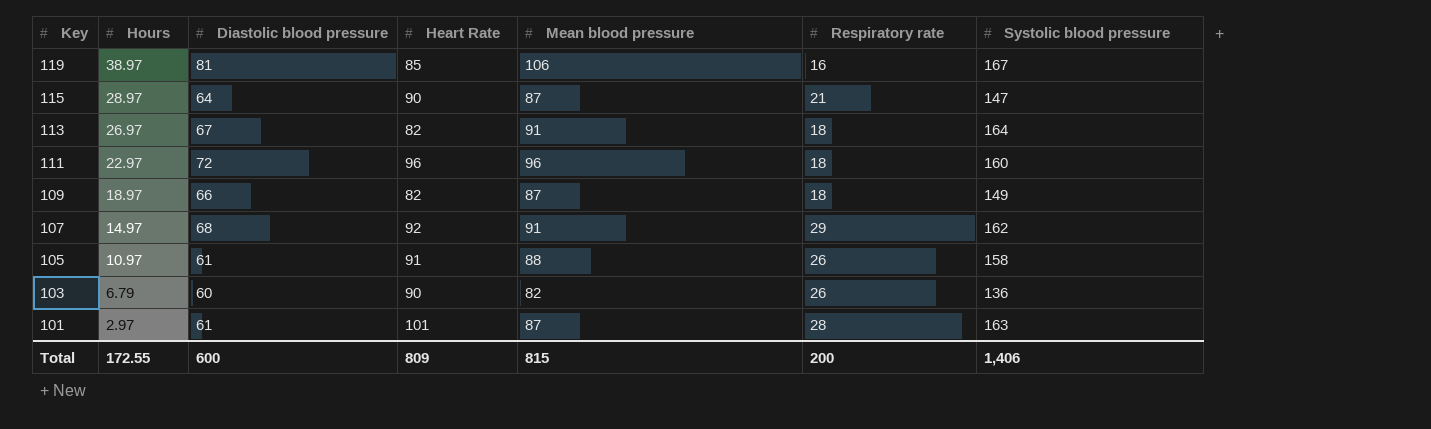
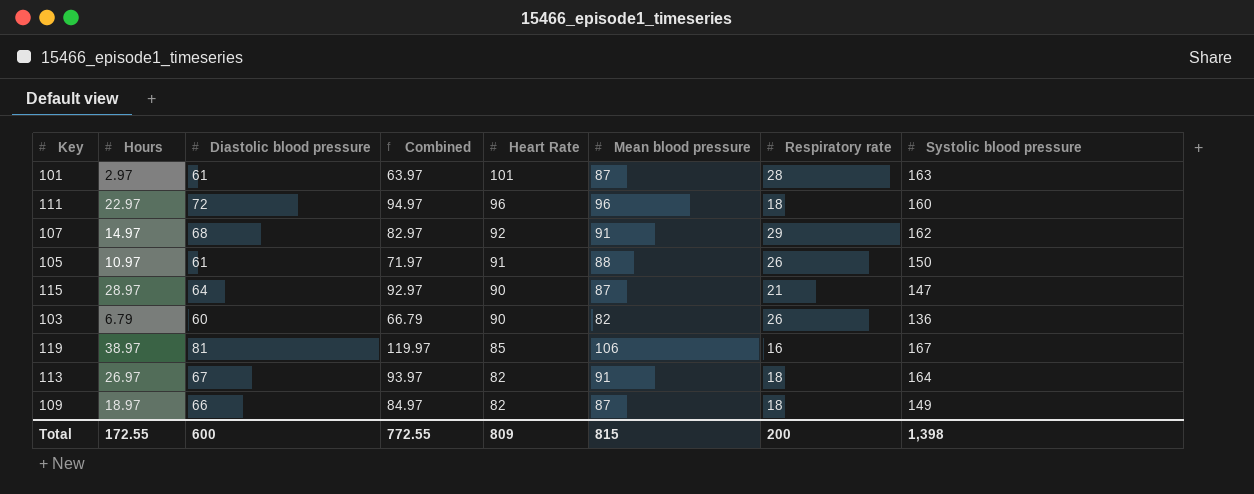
row order: Key descending -> Heart Rate descending
column Combined | formula: none -> [Hours] + [Diastolic blood pressure]
105 | Systolic blood pressure: 158 -> 150
Total | Systolic blood pressure: 1,406 -> 1,398

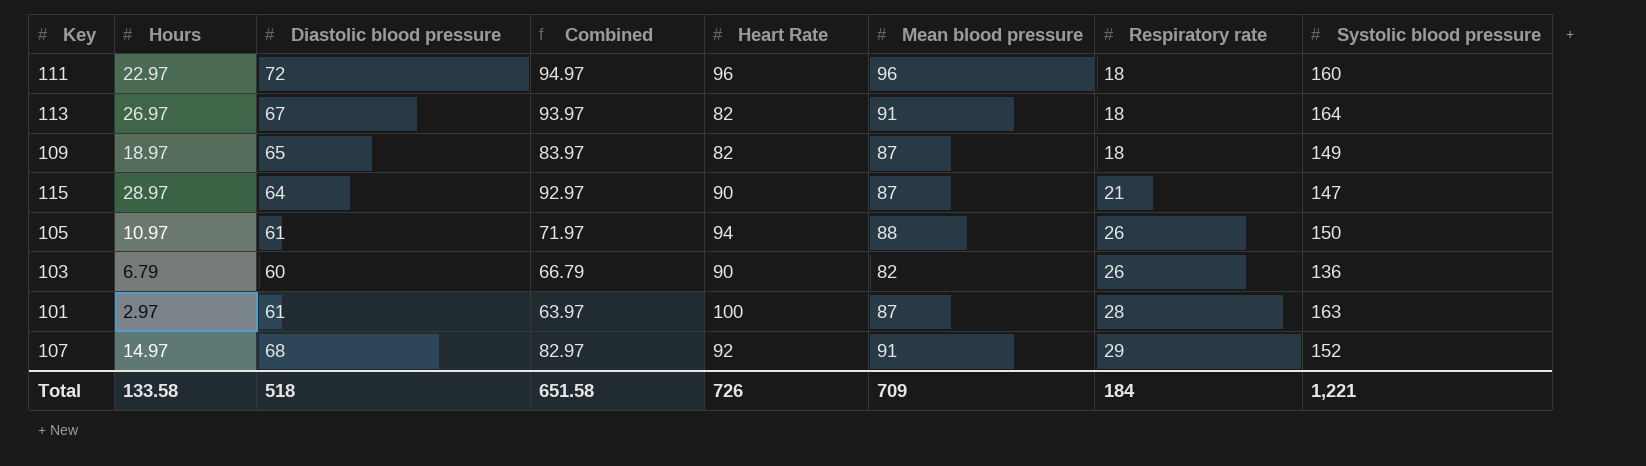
row order: Heart Rate descending -> Respiratory rate ascending
row 119: 38.97 | 81 | 119.97 | 85 | 106 | 16 | 167 -> none
109 | Diastolic blood pressure: 66 -> 65
109 | Combined: 84.97 -> 83.97
105 | Heart Rate: 91 -> 94
101 | Heart Rate: 101 -> 100
107 | Systolic blood pressure: 162 -> 152
Total | Hours: 172.55 -> 133.58
Total | Diastolic blood pressure: 600 -> 518
Total | Combined: 772.55 -> 651.58
Total | Heart Rate: 809 -> 726
Total | Mean blood pressure: 815 -> 709
Total | Respiratory rate: 200 -> 184
Total | Systolic blood pressure: 1,398 -> 1,221

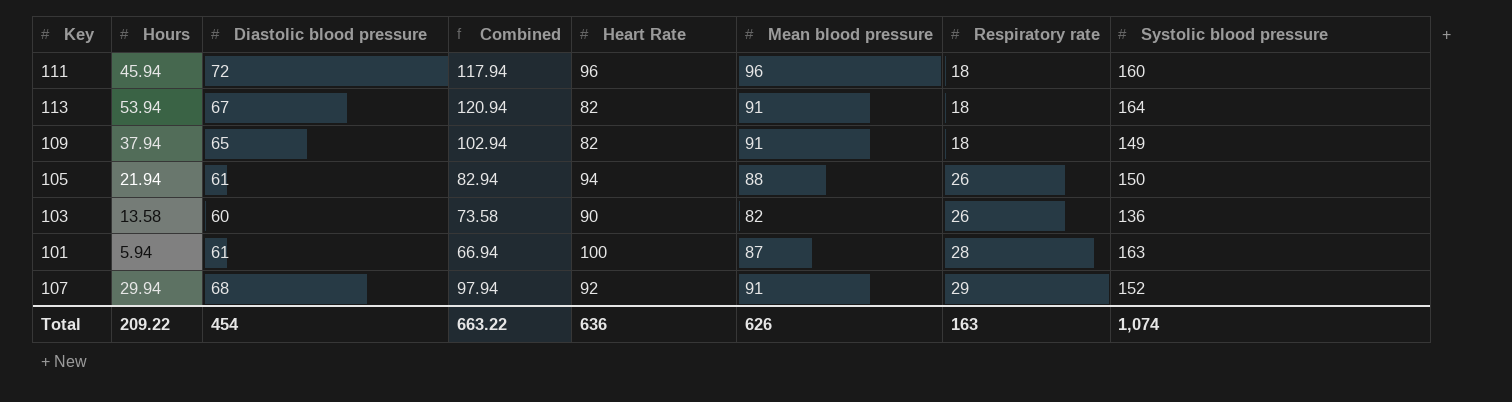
row 115: 28.97 | 64 | 92.97 | 90 | 87 | 21 | 147 -> none
111 | Hours: 22.97 -> 45.94
111 | Combined: 94.97 -> 117.94
113 | Hours: 26.97 -> 53.94
113 | Combined: 93.97 -> 120.94
109 | Hours: 18.97 -> 37.94
109 | Combined: 83.97 -> 102.94
109 | Mean blood pressure: 87 -> 91
105 | Hours: 10.97 -> 21.94
105 | Combined: 71.97 -> 82.94
103 | Hours: 6.79 -> 13.58
103 | Combined: 66.79 -> 73.58
101 | Hours: 2.97 -> 5.94
101 | Combined: 63.97 -> 66.94
107 | Hours: 14.97 -> 29.94
107 | Combined: 82.97 -> 97.94
Total | Hours: 133.58 -> 209.22
Total | Diastolic blood pressure: 518 -> 454
Total | Combined: 651.58 -> 663.22
Total | Heart Rate: 726 -> 636
Total | Mean blood pressure: 709 -> 626
Total | Respiratory rate: 184 -> 163
Total | Systolic blood pressure: 1,221 -> 1,074

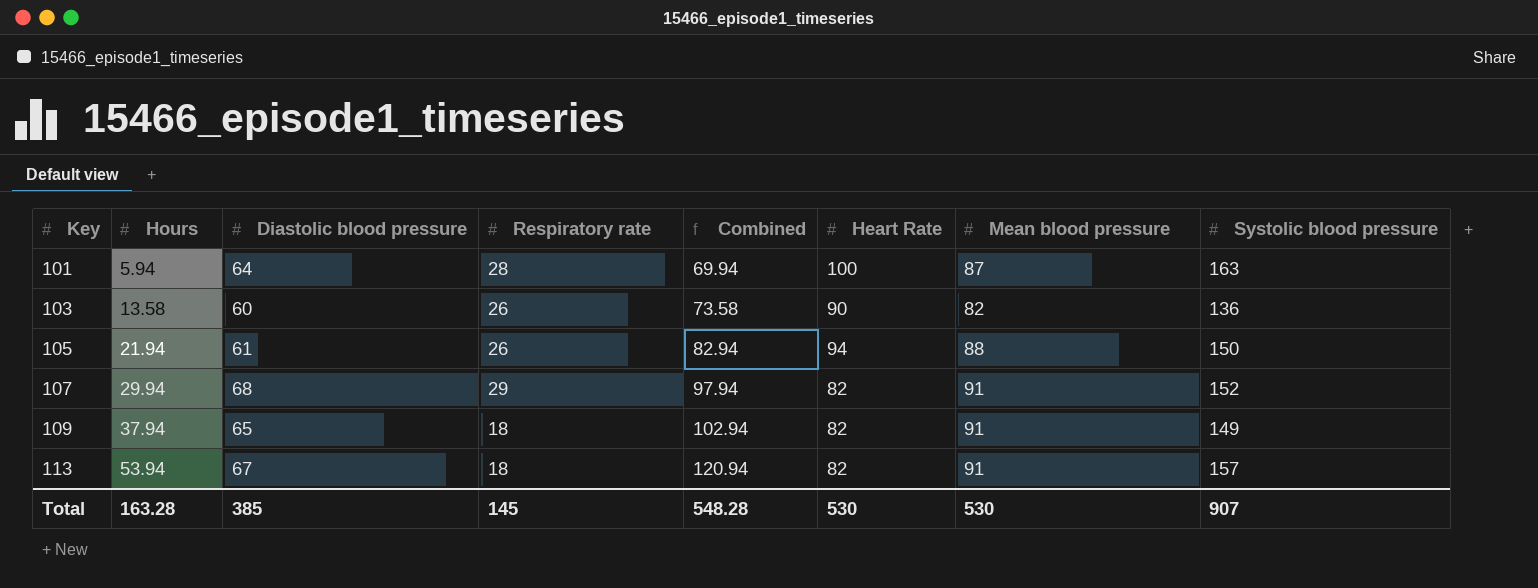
row order: Respiratory rate ascending -> Key ascending
column Respiratory rate | position: 7 -> 4
row 111: 45.94 | 72 | 117.94 | 96 | 96 | 18 | 160 -> none
101 | Diastolic blood pressure: 61 -> 64
101 | Combined: 66.94 -> 69.94
107 | Heart Rate: 92 -> 82
113 | Systolic blood pressure: 164 -> 157
Total | Hours: 209.22 -> 163.28
Total | Diastolic blood pressure: 454 -> 385
Total | Respiratory rate: 163 -> 145
Total | Combined: 663.22 -> 548.28
Total | Heart Rate: 636 -> 530
Total | Mean blood pressure: 626 -> 530
Total | Systolic blood pressure: 1,074 -> 907

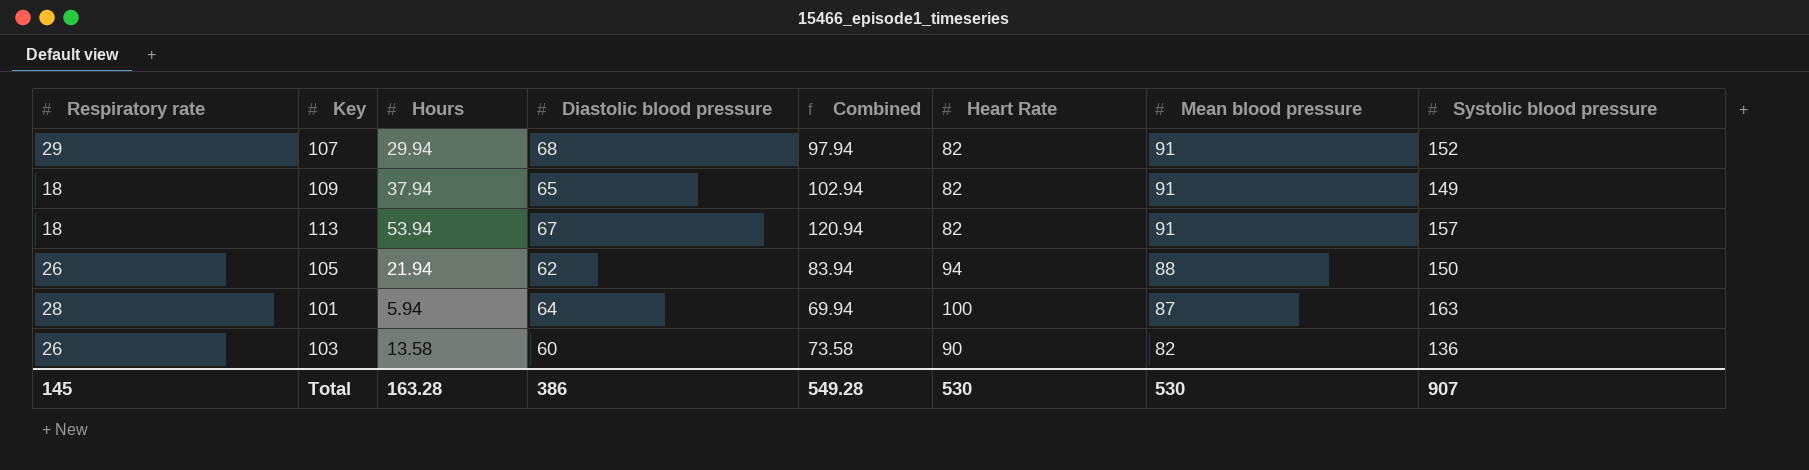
row order: Key ascending -> Mean blood pressure descending
column Respiratory rate | position: 4 -> 1
105 | Diastolic blood pressure: 61 -> 62
105 | Combined: 82.94 -> 83.94
Total | Diastolic blood pressure: 385 -> 386
Total | Combined: 548.28 -> 549.28

